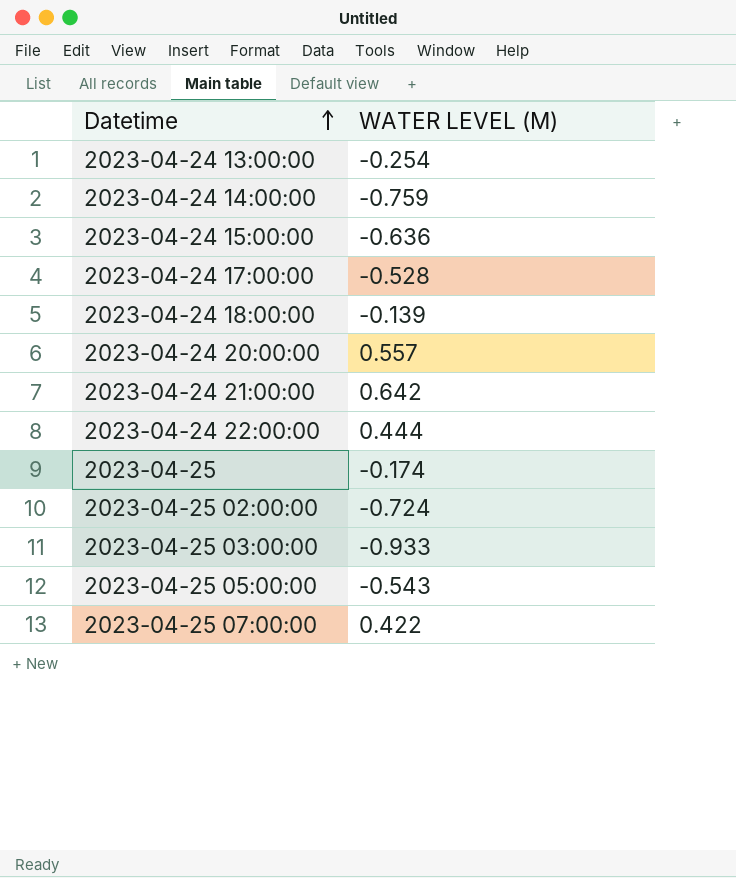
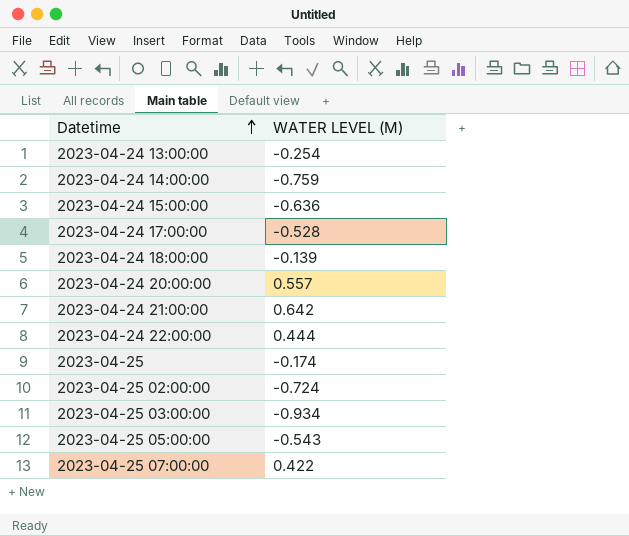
2023-04-25 03:00:00 | WATER LEVEL (M): -0.933 -> -0.934

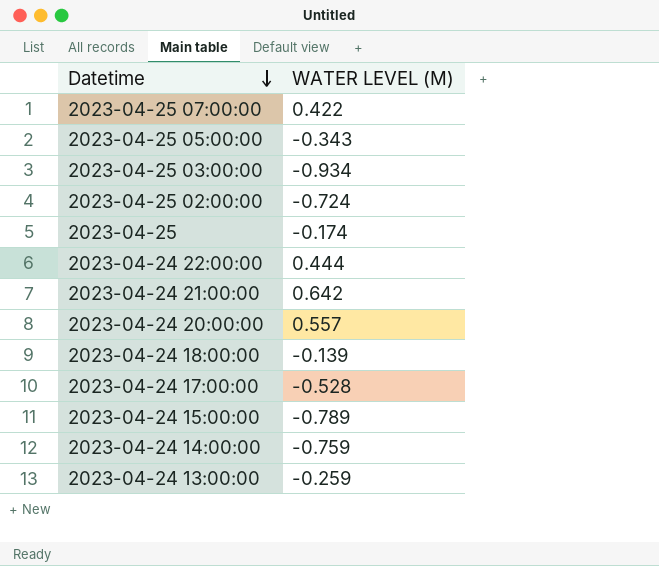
row order: Datetime ascending -> Datetime descending
2023-04-25 05:00:00 | WATER LEVEL (M): -0.543 -> -0.343
2023-04-24 15:00:00 | WATER LEVEL (M): -0.636 -> -0.789
2023-04-24 13:00:00 | WATER LEVEL (M): -0.254 -> -0.259

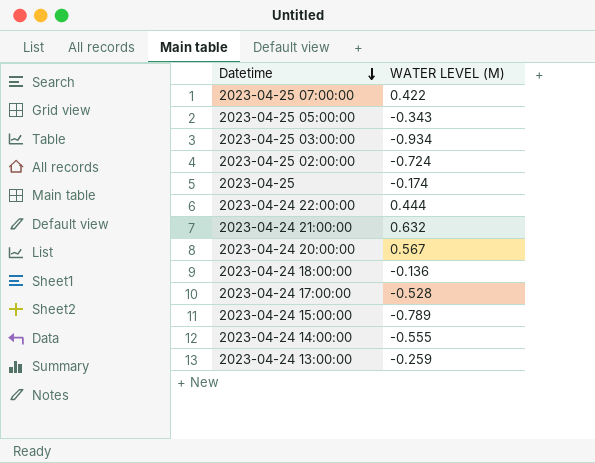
2023-04-24 21:00:00 | WATER LEVEL (M): 0.642 -> 0.632
2023-04-24 20:00:00 | WATER LEVEL (M): 0.557 -> 0.567
2023-04-24 18:00:00 | WATER LEVEL (M): -0.139 -> -0.136
2023-04-24 14:00:00 | WATER LEVEL (M): -0.759 -> -0.555

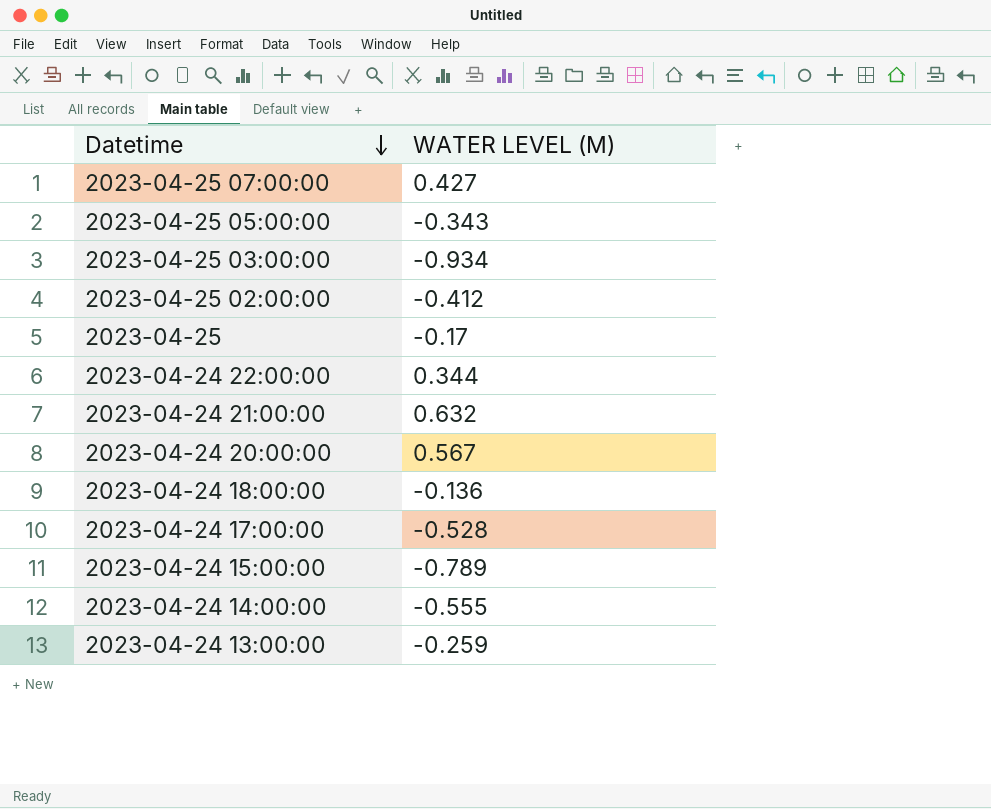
2023-04-25 07:00:00 | WATER LEVEL (M): 0.422 -> 0.427
2023-04-25 02:00:00 | WATER LEVEL (M): -0.724 -> -0.412
2023-04-25 | WATER LEVEL (M): -0.174 -> -0.17
2023-04-24 22:00:00 | WATER LEVEL (M): 0.444 -> 0.344

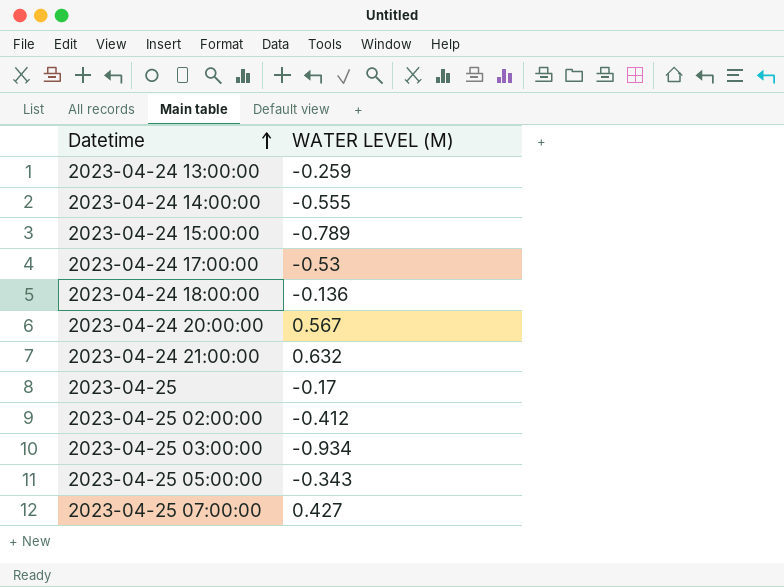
row order: Datetime descending -> Datetime ascending
row 2023-04-24 22:00:00: 0.344 -> none
2023-04-24 17:00:00 | WATER LEVEL (M): -0.528 -> -0.53

